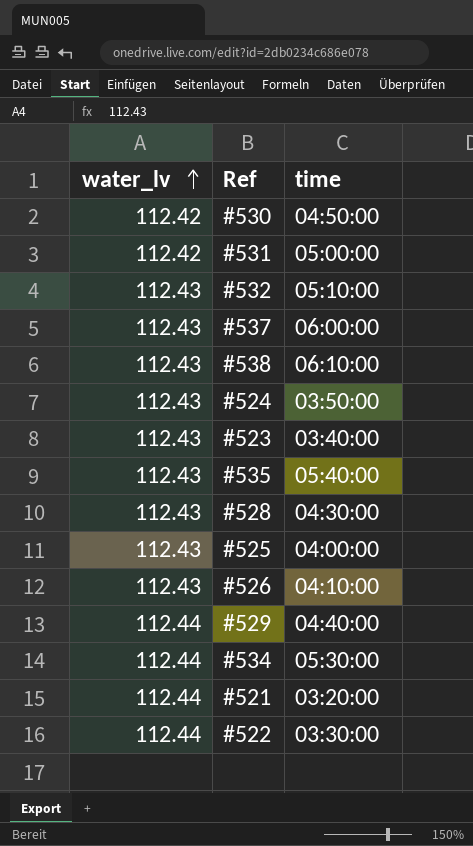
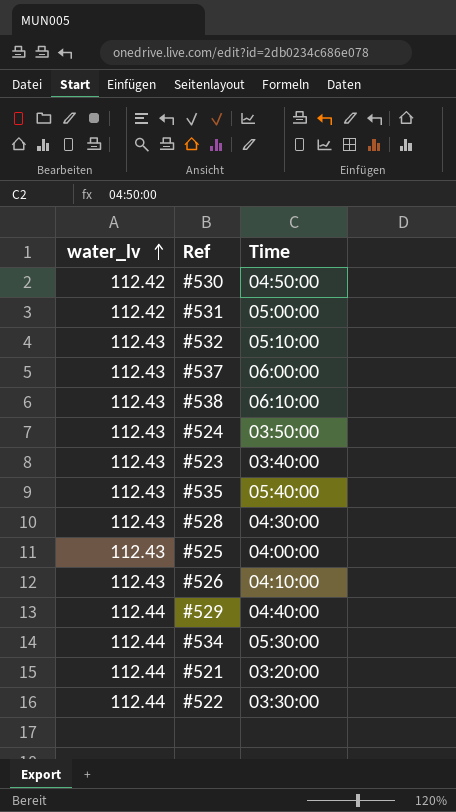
column name: time -> Time

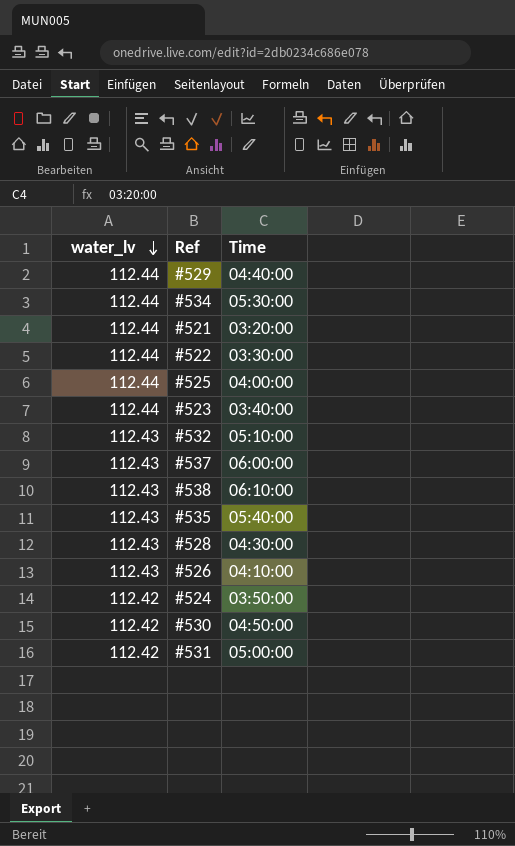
row order: water_lv ascending -> water_lv descending
#525 | water_lv: 112.43 -> 112.44
#523 | water_lv: 112.43 -> 112.44
#524 | water_lv: 112.43 -> 112.42

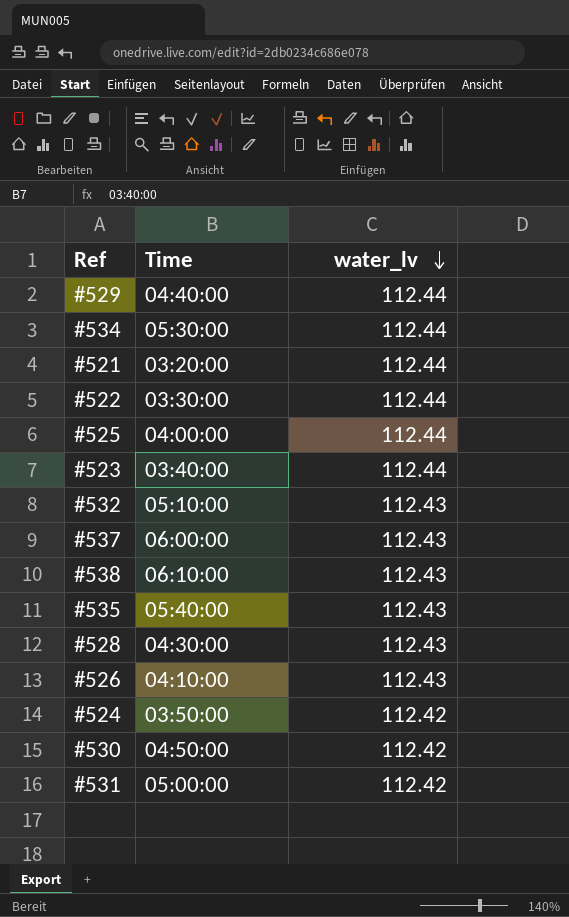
column water_lv | position: 1 -> 3

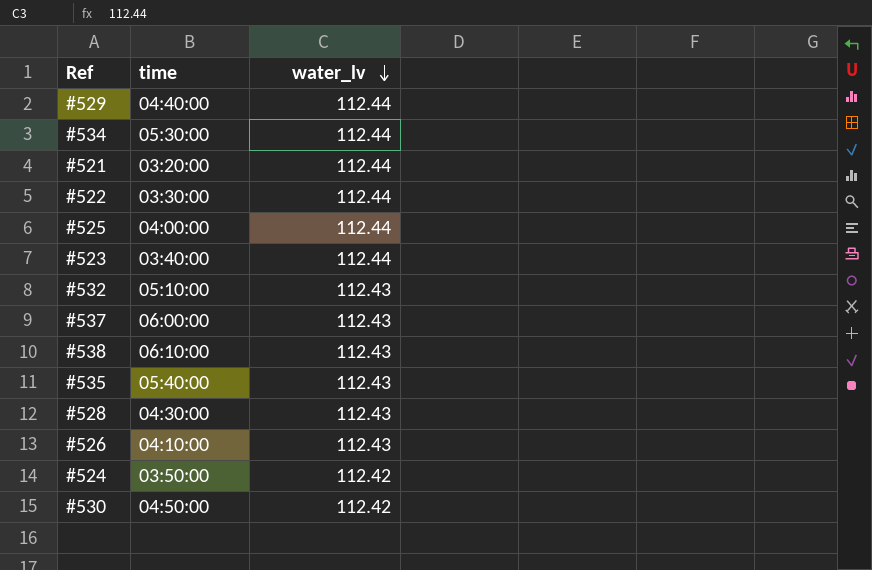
column name: Time -> time
row #531: 05:00:00 | 112.42 -> none

